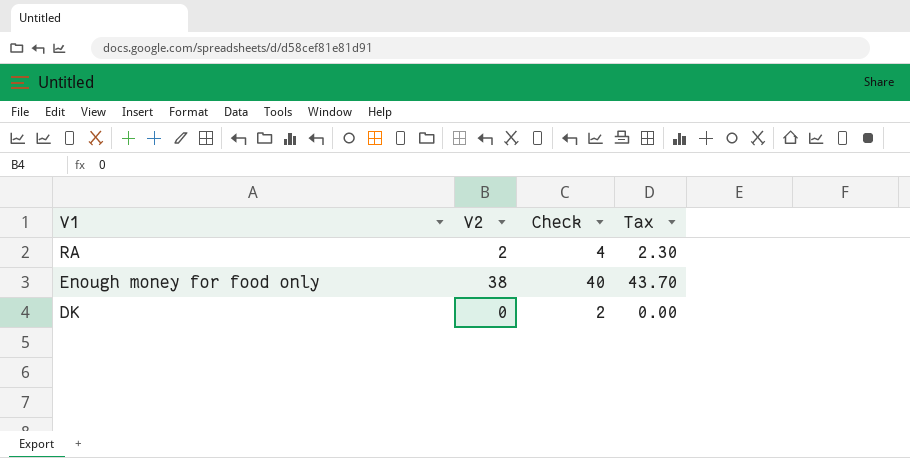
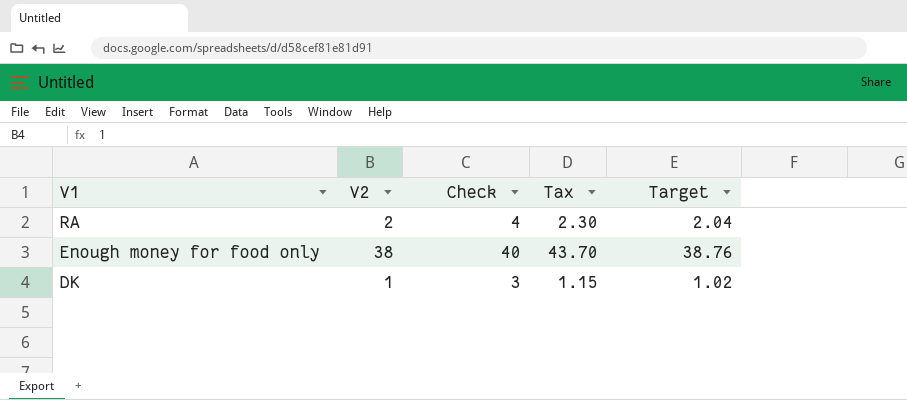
column Target | formula: none -> [V2] * 1.02
DK | V2: 0 -> 1
DK | Check: 2 -> 3
DK | Tax: 0.00 -> 1.15

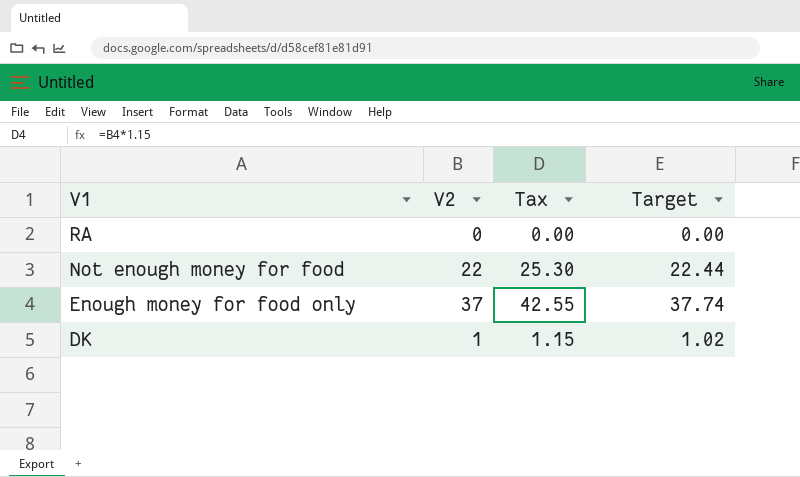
column Check | formula: [V2] + 2 -> none
RA | V2: 2 -> 0
RA | Tax: 2.30 -> 0.00
RA | Target: 2.04 -> 0.00
row Not enough money for food: none -> 22 | 25.30 | 22.44
Enough money for food only | V2: 38 -> 37
Enough money for food only | Tax: 43.70 -> 42.55
Enough money for food only | Target: 38.76 -> 37.74

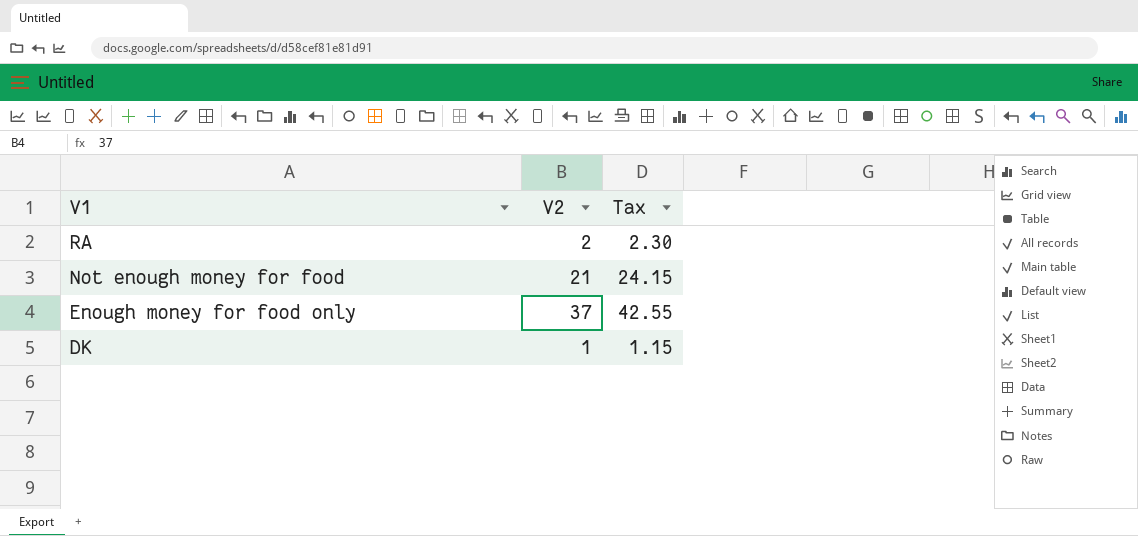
column Target | formula: [V2] * 1.02 -> none
RA | V2: 0 -> 2
RA | Tax: 0.00 -> 2.30
Not enough money for food | V2: 22 -> 21
Not enough money for food | Tax: 25.30 -> 24.15

